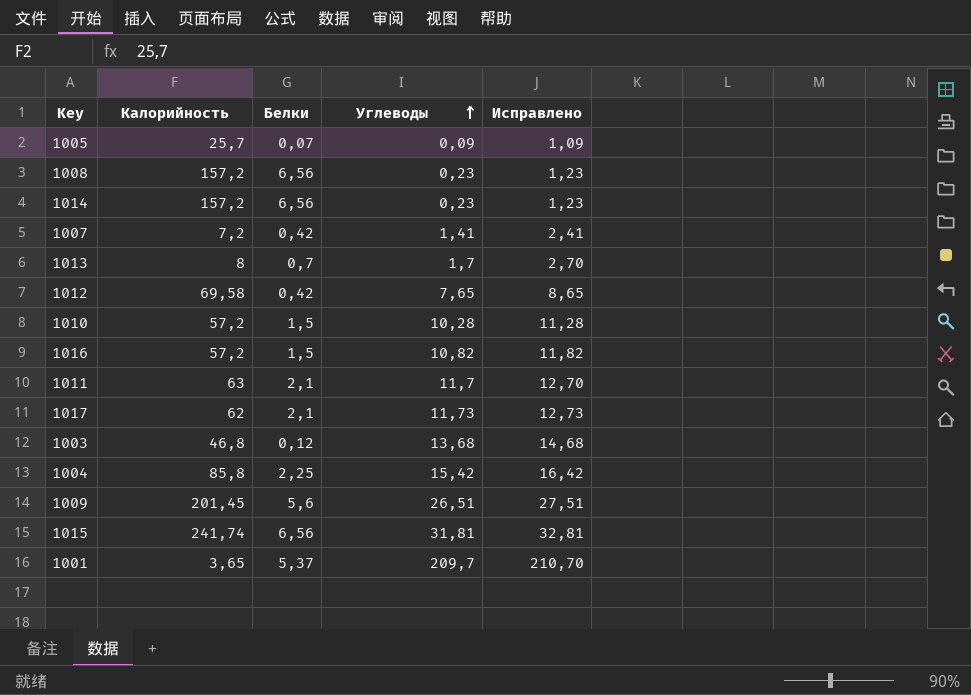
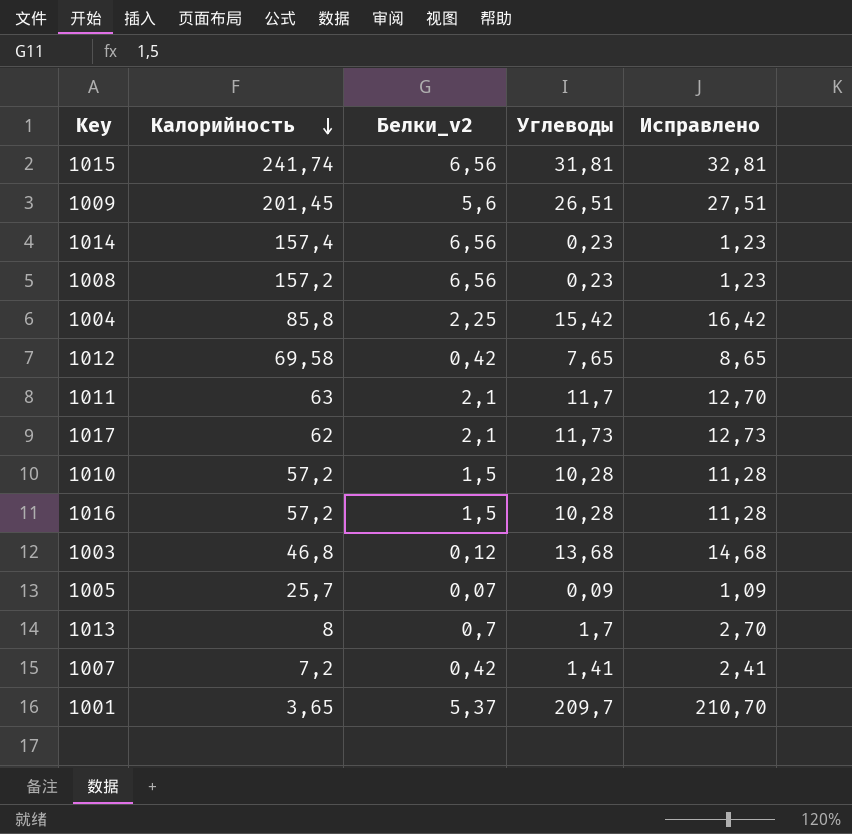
row order: Углеводы ascending -> Калорийность descending
column name: Белки -> Белки_v2
1014 | Калорийность: 157,2 -> 157,4
1016 | Углеводы: 10,82 -> 10,28
1016 | Исправлено: 11,82 -> 11,28

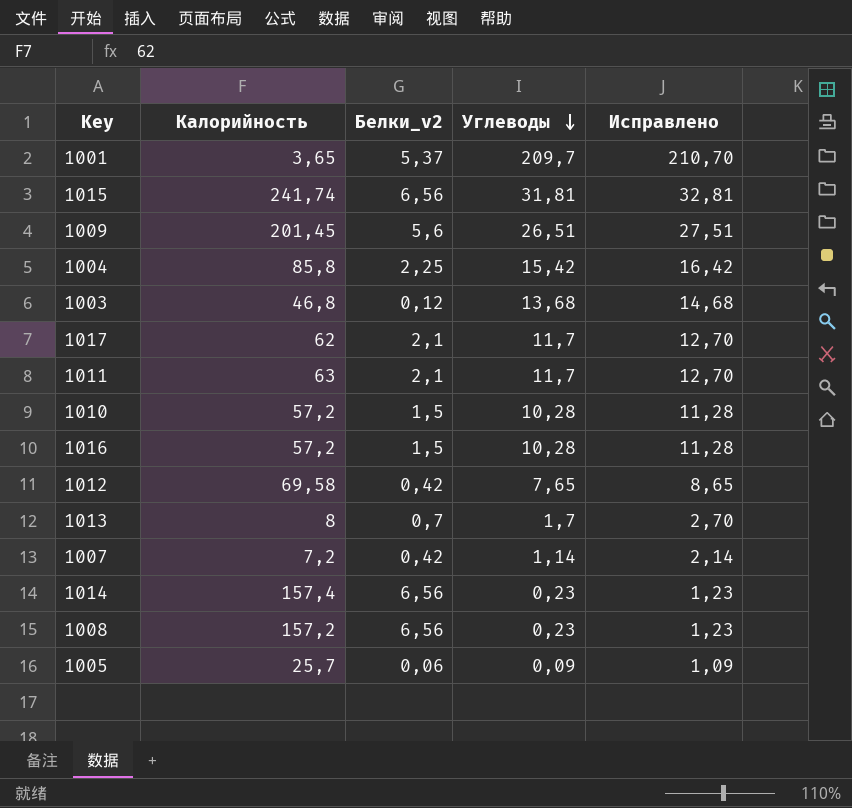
row order: Калорийность descending -> Углеводы descending
1017 | Углеводы: 11,73 -> 11,7
1017 | Исправлено: 12,73 -> 12,70
1007 | Углеводы: 1,41 -> 1,14
1007 | Исправлено: 2,41 -> 2,14
1005 | Белки_v2: 0,07 -> 0,06

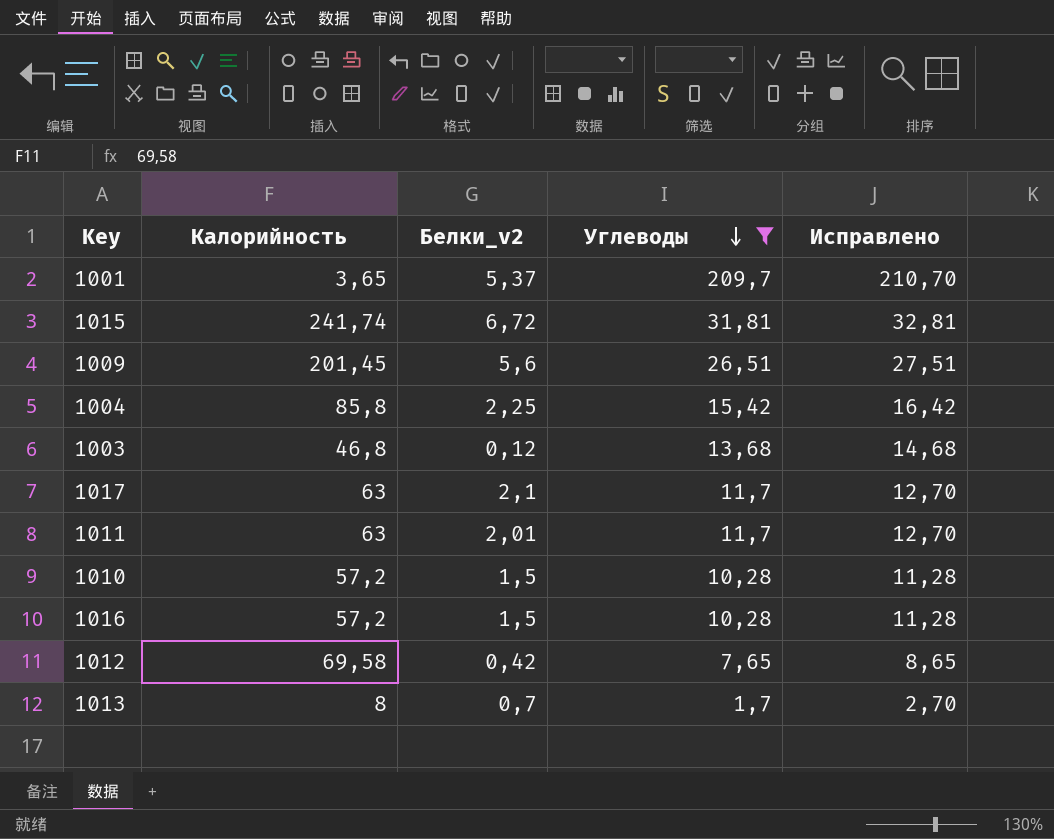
filter: none -> Углеводы >= 1,7
1015 | Белки_v2: 6,56 -> 6,72
1017 | Калорийность: 62 -> 63
1011 | Белки_v2: 2,1 -> 2,01

